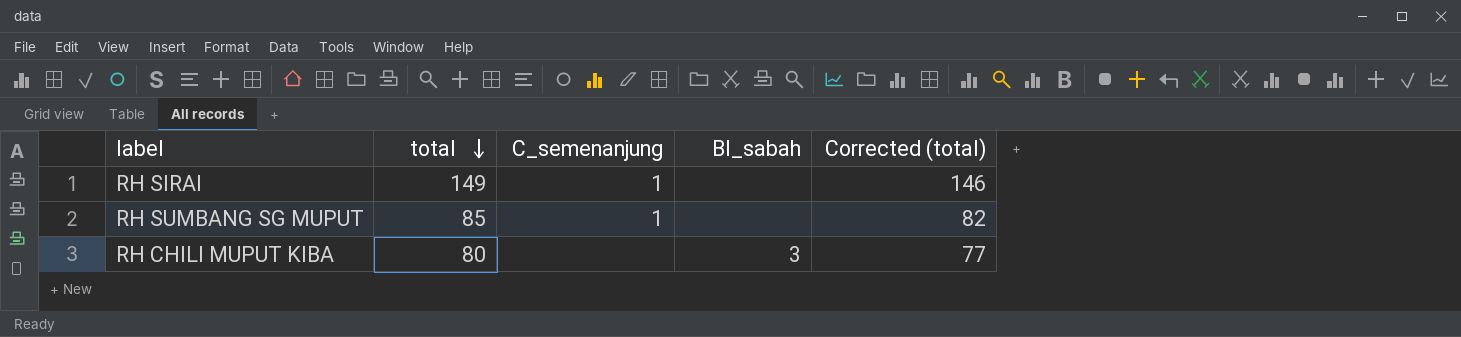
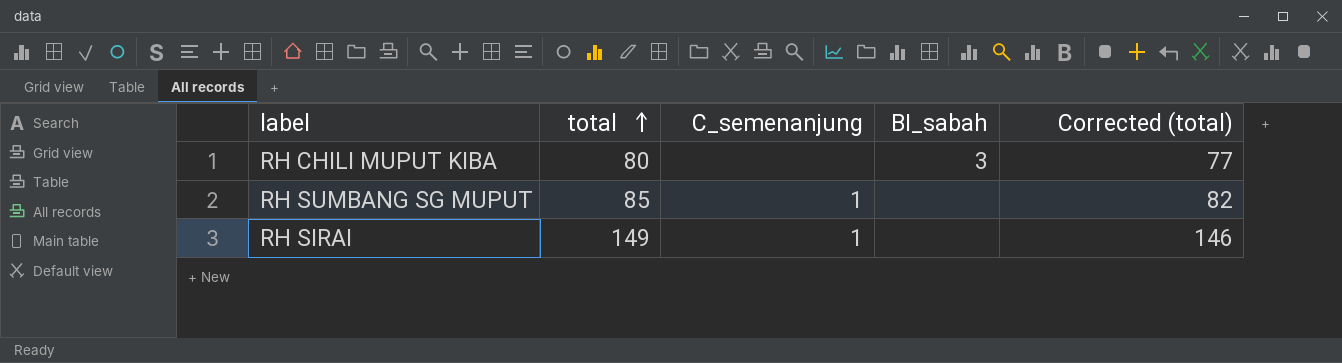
row order: total descending -> total ascending

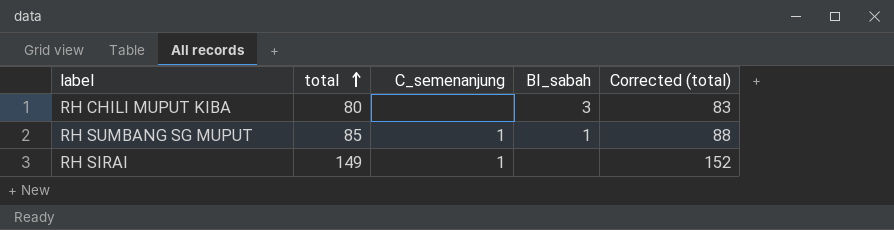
column Corrected (total) | formula: [total] - 3 -> [total] + 3
RH SUMBANG SG MUPUT | BI_sabah: none -> 1

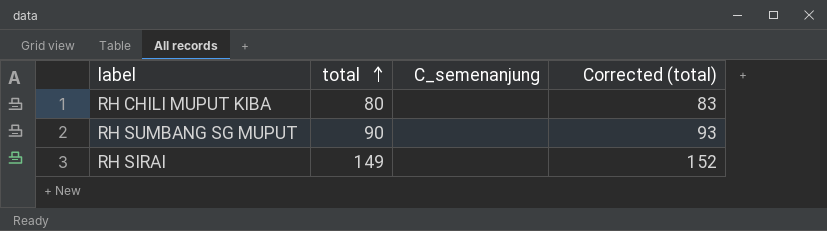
column BI_sabah | position: 4 -> none
RH SUMBANG SG MUPUT | total: 85 -> 90
RH SUMBANG SG MUPUT | C_semenanjung: 1 -> none
RH SUMBANG SG MUPUT | Corrected (total): 88 -> 93
RH SIRAI | C_semenanjung: 1 -> none

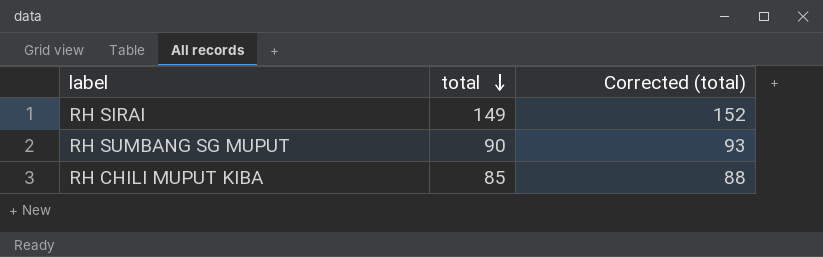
row order: total ascending -> total descending
column C_semenanjung | position: 3 -> none
RH CHILI MUPUT KIBA | total: 80 -> 85
RH CHILI MUPUT KIBA | Corrected (total): 83 -> 88

